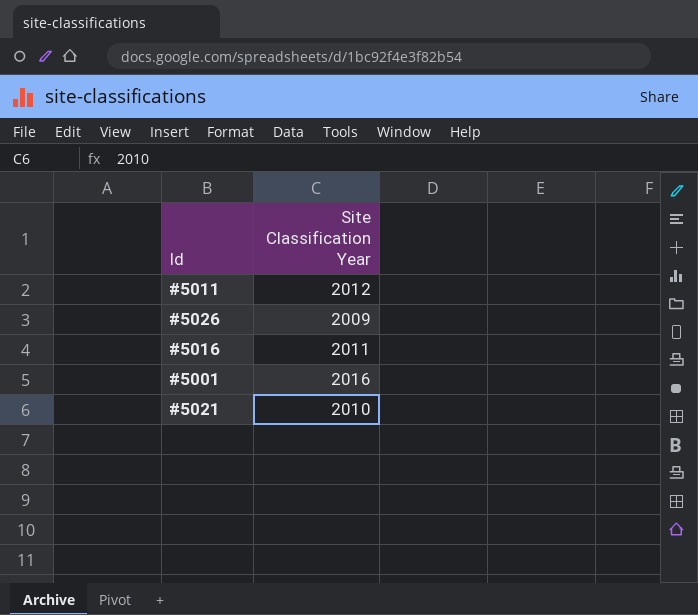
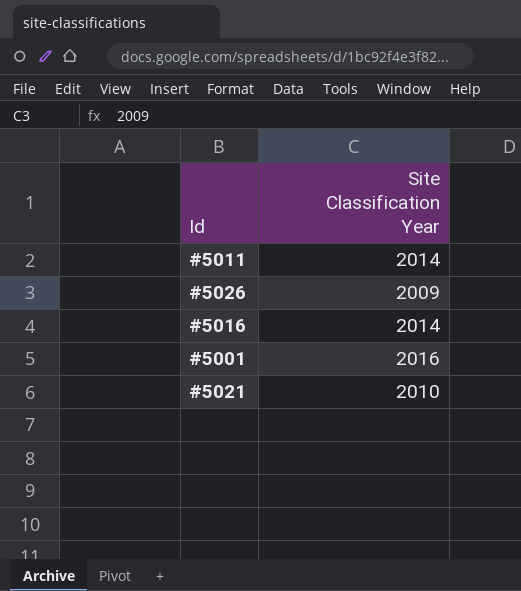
#5011 | Site Classification Year: 2012 -> 2014
#5016 | Site Classification Year: 2011 -> 2014

